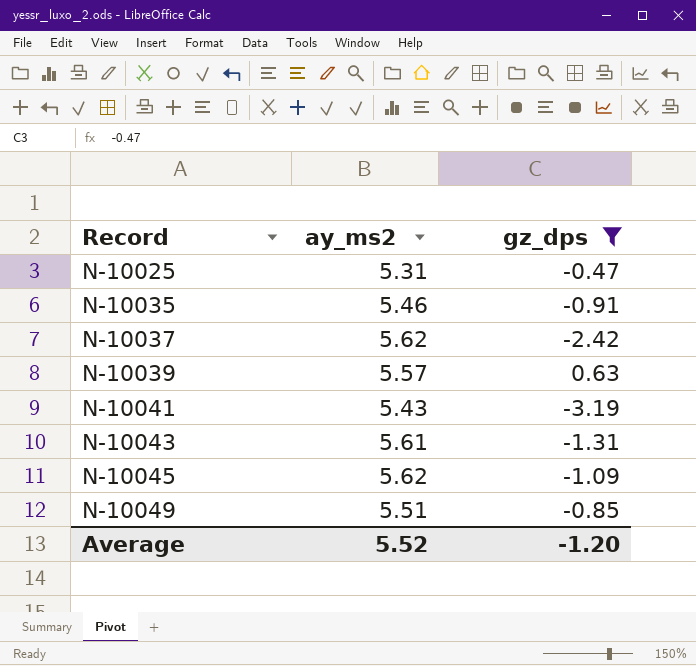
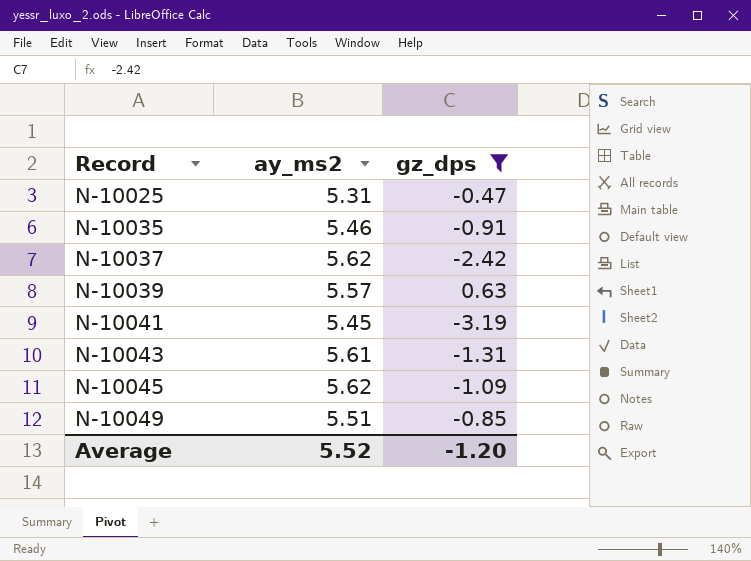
N-10041 | ay_ms2: 5.43 -> 5.45

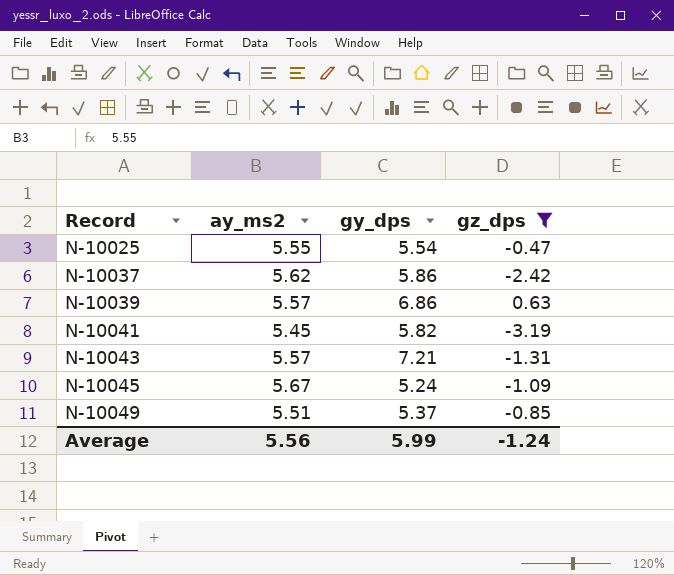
column gy_dps | position: none -> 3
row N-10035: 5.46 | -0.91 -> none
N-10025 | ay_ms2: 5.31 -> 5.55
N-10043 | ay_ms2: 5.61 -> 5.57
N-10045 | ay_ms2: 5.62 -> 5.67
Average | ay_ms2: 5.52 -> 5.56
Average | gz_dps: -1.20 -> -1.24

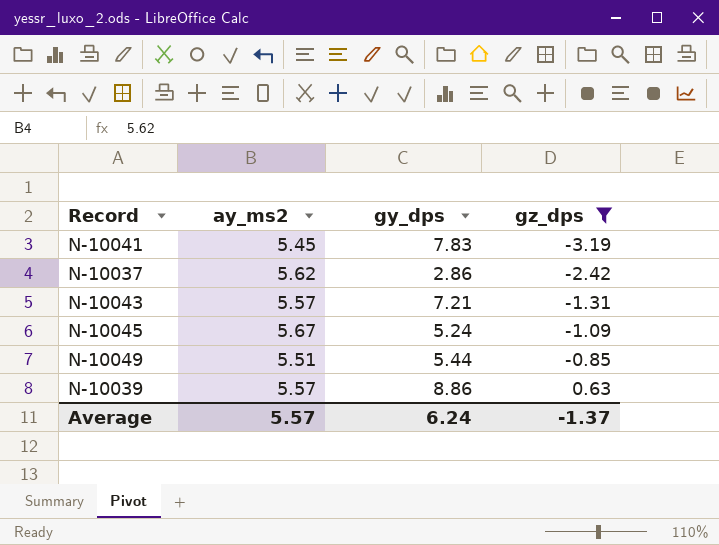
row order: Record ascending -> gz_dps ascending
row N-10025: 5.55 | 5.54 | -0.47 -> none
N-10041 | gy_dps: 5.82 -> 7.83
N-10037 | gy_dps: 5.86 -> 2.86
N-10049 | gy_dps: 5.37 -> 5.44
N-10039 | gy_dps: 6.86 -> 8.86
Average | ay_ms2: 5.56 -> 5.57
Average | gy_dps: 5.99 -> 6.24
Average | gz_dps: -1.24 -> -1.37

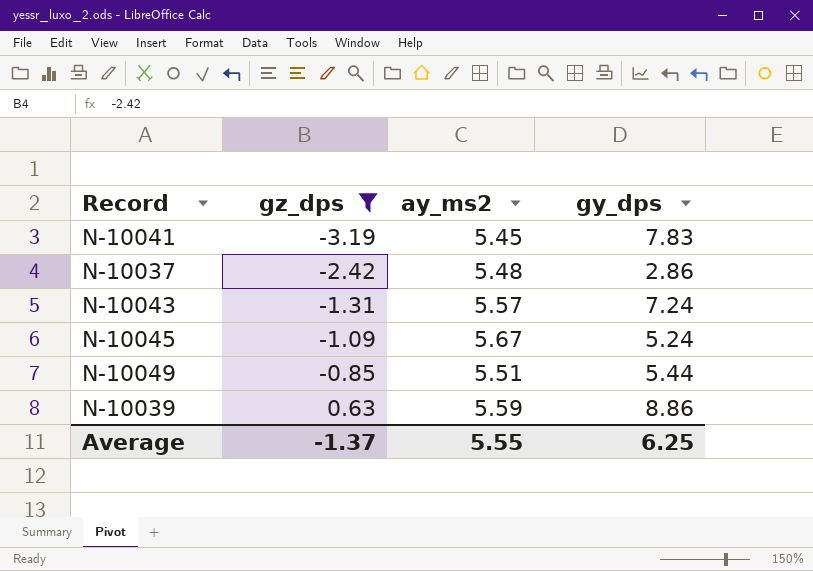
column gz_dps | position: 4 -> 2
N-10037 | ay_ms2: 5.62 -> 5.48
N-10043 | gy_dps: 7.21 -> 7.24
N-10039 | ay_ms2: 5.57 -> 5.59
Average | ay_ms2: 5.57 -> 5.55
Average | gy_dps: 6.24 -> 6.25

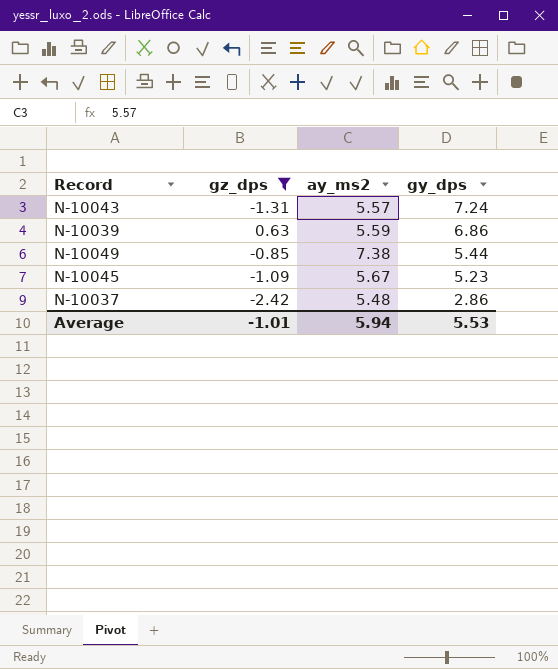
row order: gz_dps ascending -> gy_dps descending
row N-10041: -3.19 | 5.45 | 7.83 -> none
N-10039 | gy_dps: 8.86 -> 6.86
N-10049 | ay_ms2: 5.51 -> 7.38
N-10045 | gy_dps: 5.24 -> 5.23
Average | gz_dps: -1.37 -> -1.01
Average | ay_ms2: 5.55 -> 5.94
Average | gy_dps: 6.25 -> 5.53

